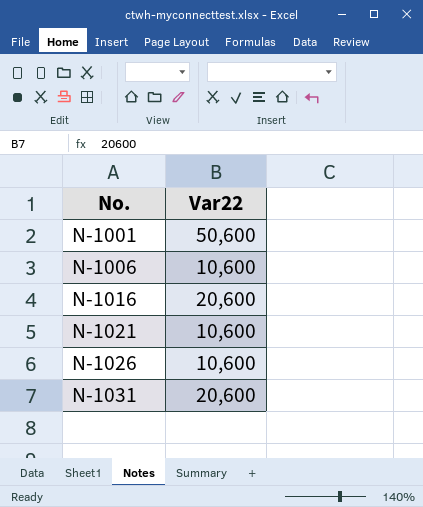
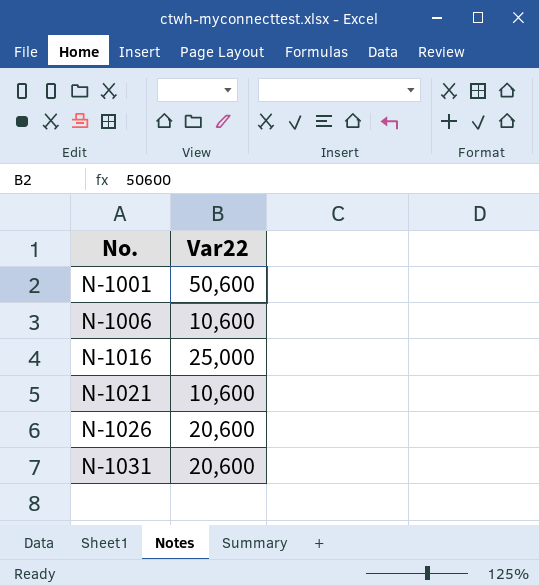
N-1016 | Var22: 20,600 -> 25,000
N-1026 | Var22: 10,600 -> 20,600

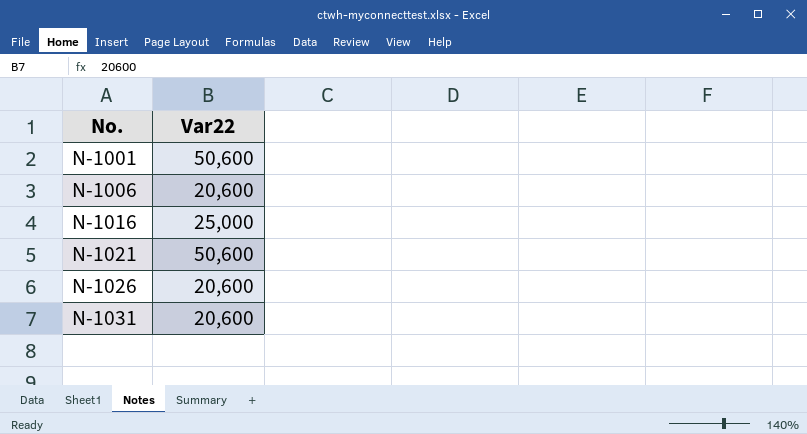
N-1006 | Var22: 10,600 -> 20,600
N-1021 | Var22: 10,600 -> 50,600

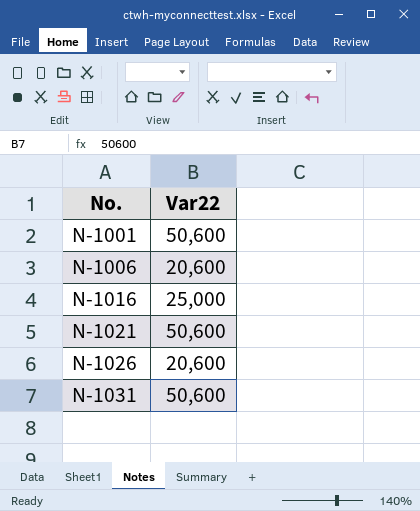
N-1031 | Var22: 20,600 -> 50,600

